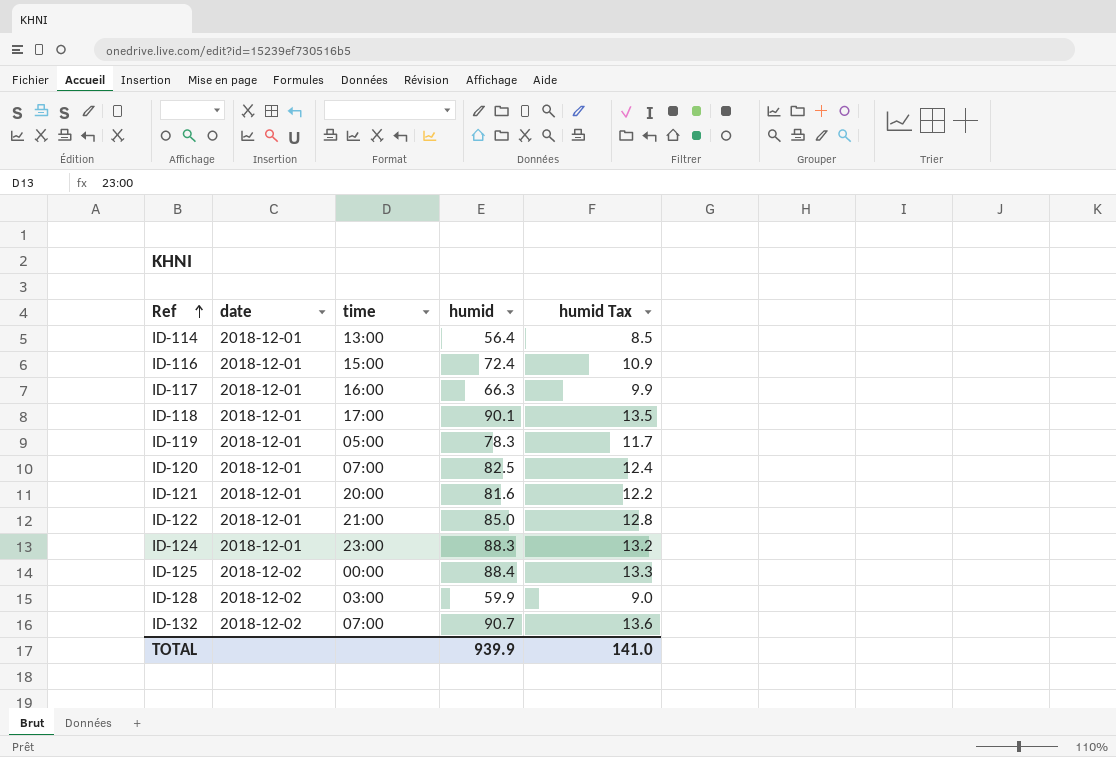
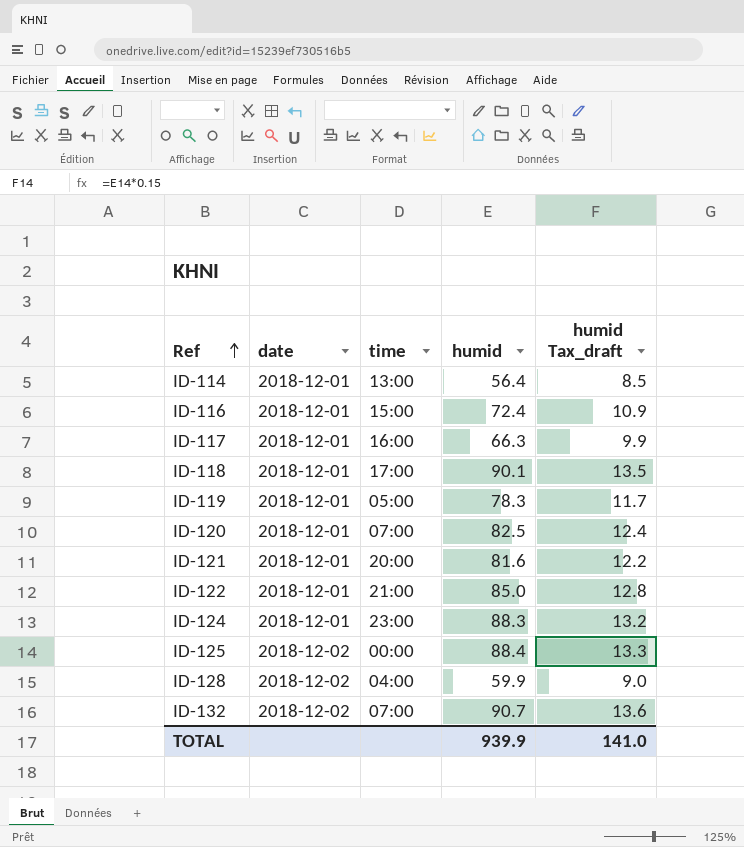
column name: humid Tax -> humid Tax_draft
ID-128 | time: 03:00 -> 04:00

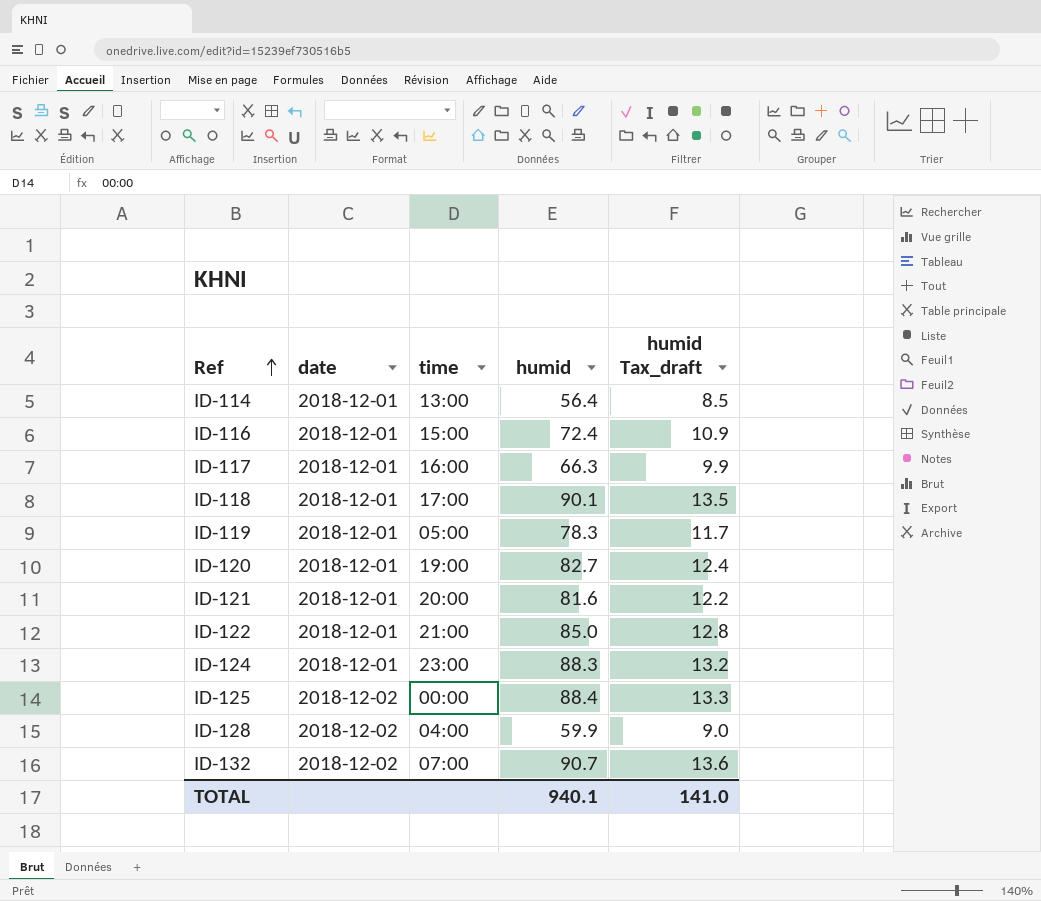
ID-120 | time: 07:00 -> 19:00
ID-120 | humid: 82.5 -> 82.7
TOTAL | humid: 939.9 -> 940.1

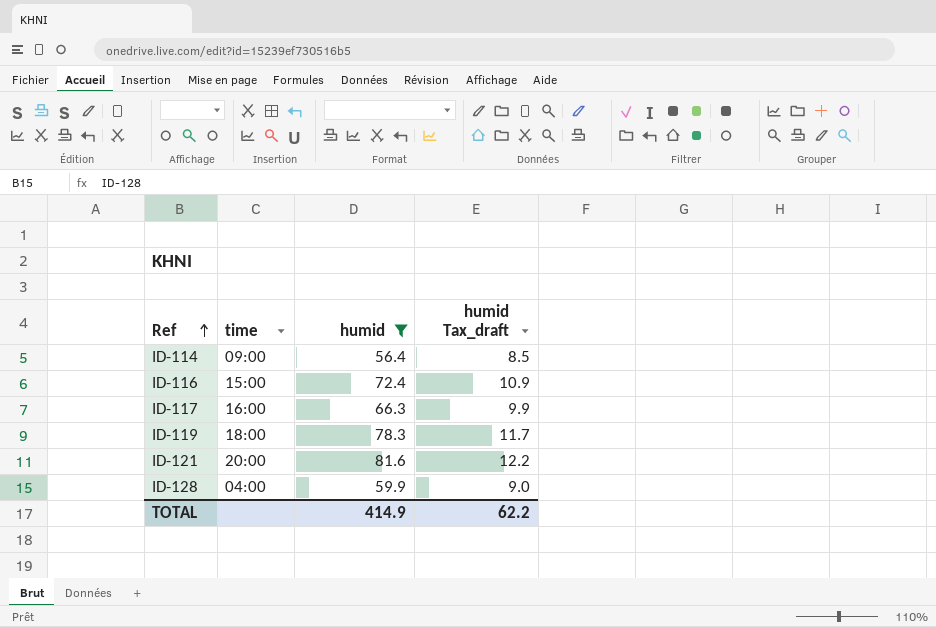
filter: none -> humid <= 81.6
column date | position: 2 -> none
ID-114 | time: 13:00 -> 09:00
ID-119 | time: 05:00 -> 18:00
TOTAL | humid: 940.1 -> 414.9
TOTAL | humid Tax_draft: 141.0 -> 62.2

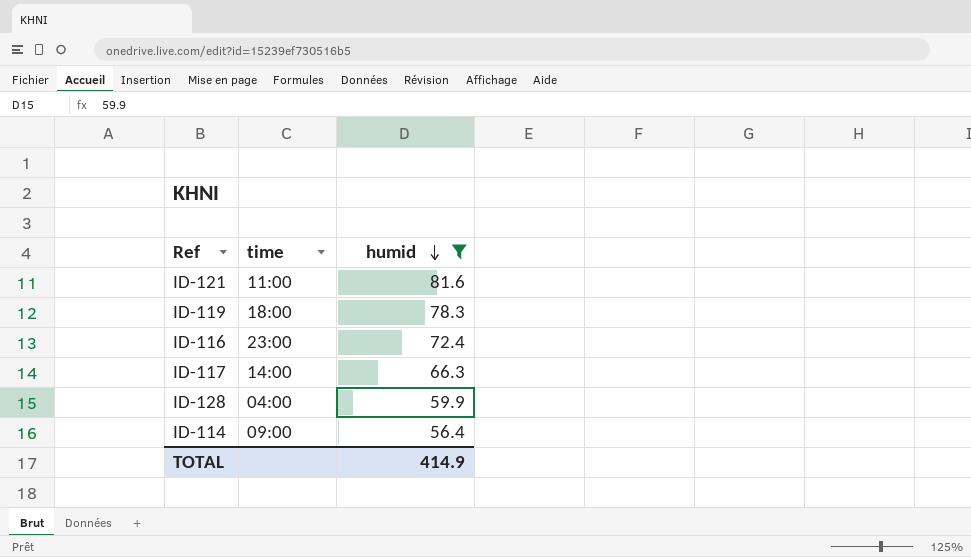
row order: Ref ascending -> humid descending
column humid Tax_draft | formula: [humid] * 0.15 -> none
ID-121 | time: 20:00 -> 11:00
ID-116 | time: 15:00 -> 23:00
ID-117 | time: 16:00 -> 14:00

